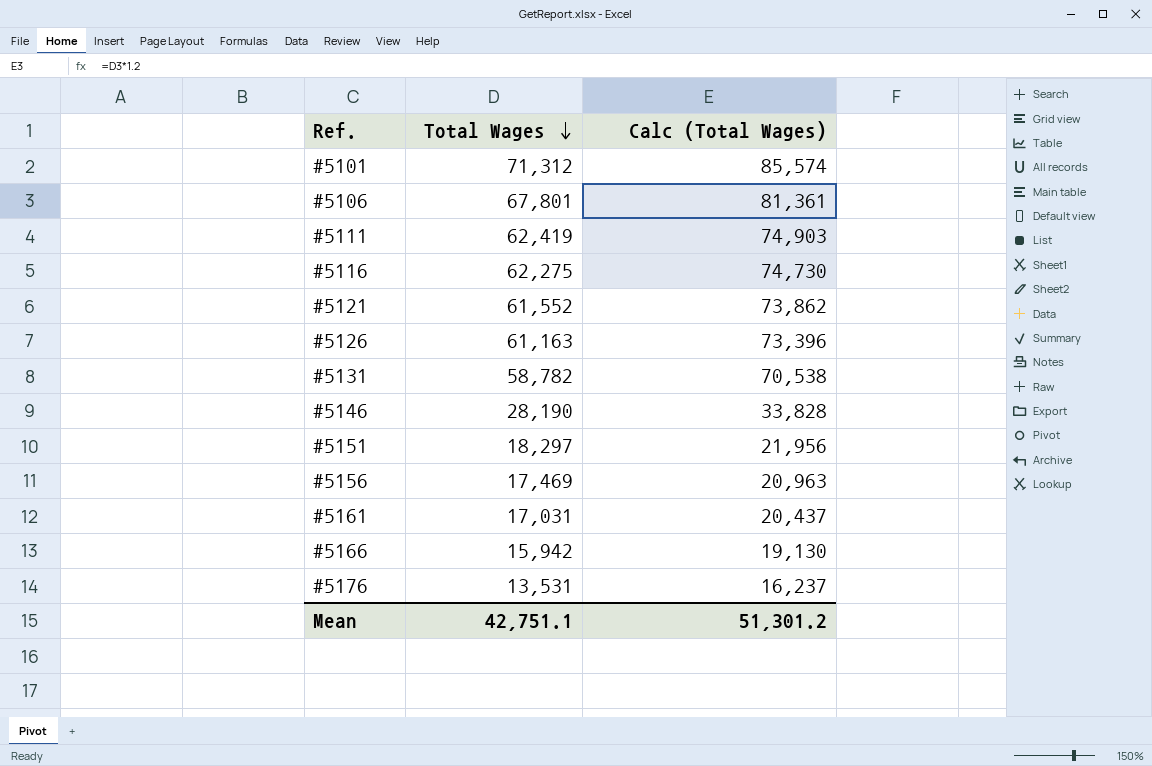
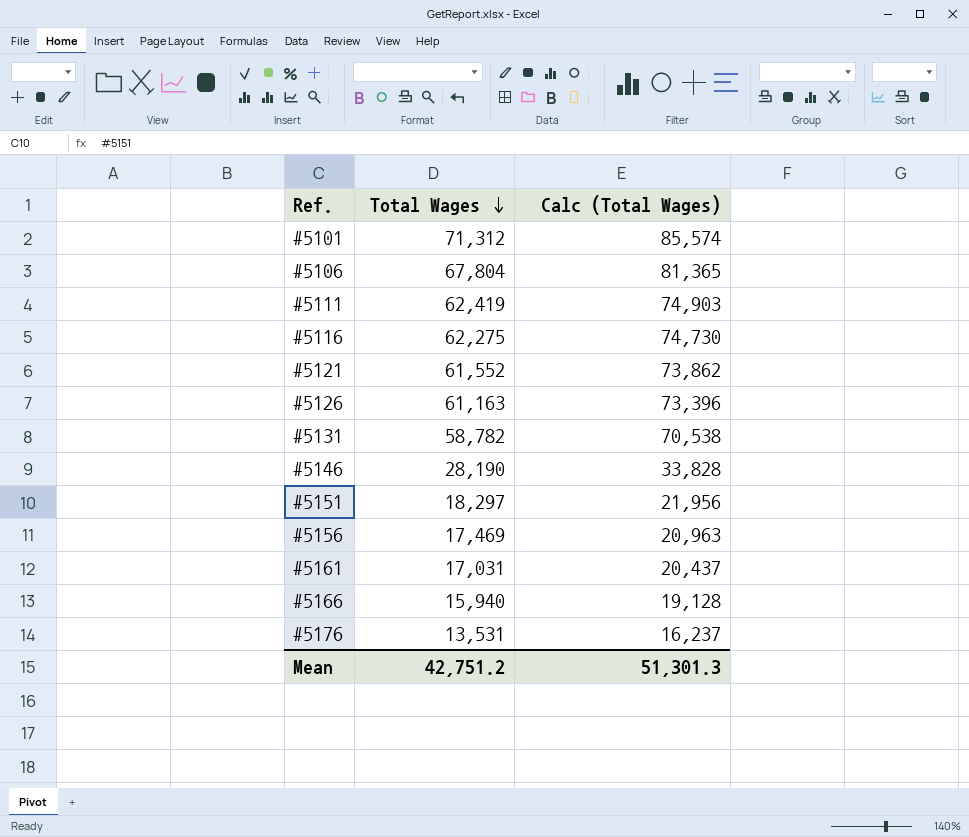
#5106 | Total Wages: 67,801 -> 67,804
#5106 | Calc (Total Wages): 81,361 -> 81,365
#5166 | Total Wages: 15,942 -> 15,940
#5166 | Calc (Total Wages): 19,130 -> 19,128
Mean | Total Wages: 42,751.1 -> 42,751.2
Mean | Calc (Total Wages): 51,301.2 -> 51,301.3

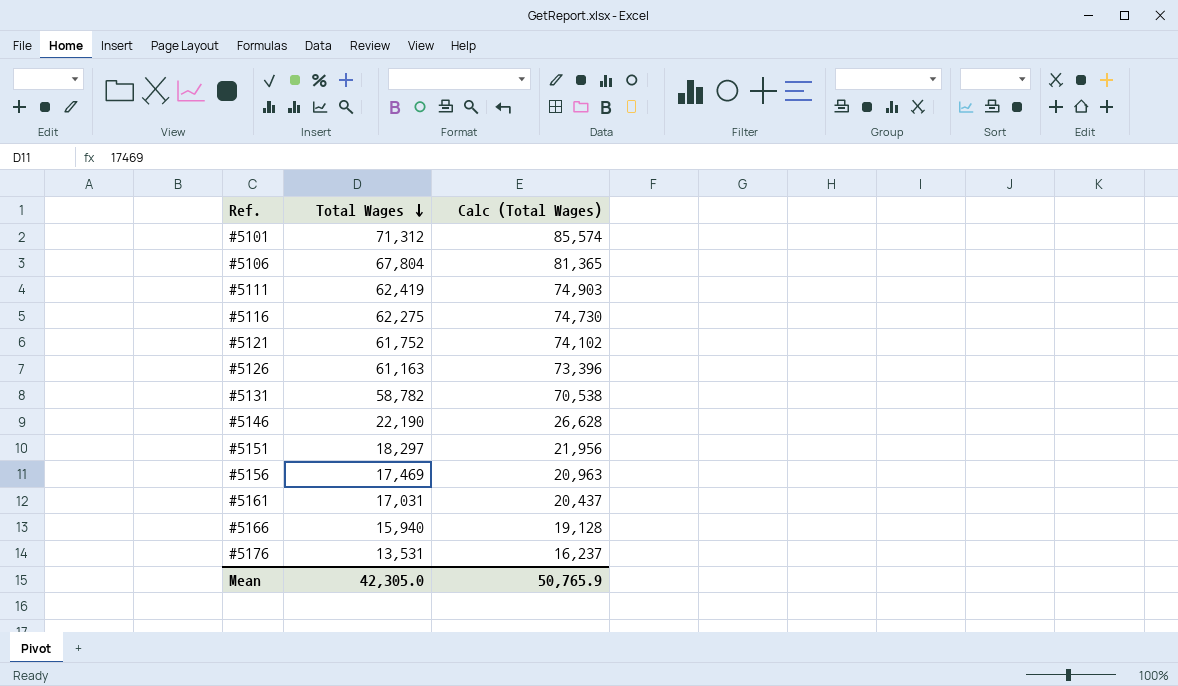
#5121 | Total Wages: 61,552 -> 61,752
#5121 | Calc (Total Wages): 73,862 -> 74,102
#5146 | Total Wages: 28,190 -> 22,190
#5146 | Calc (Total Wages): 33,828 -> 26,628
Mean | Total Wages: 42,751.2 -> 42,305.0
Mean | Calc (Total Wages): 51,301.3 -> 50,765.9

